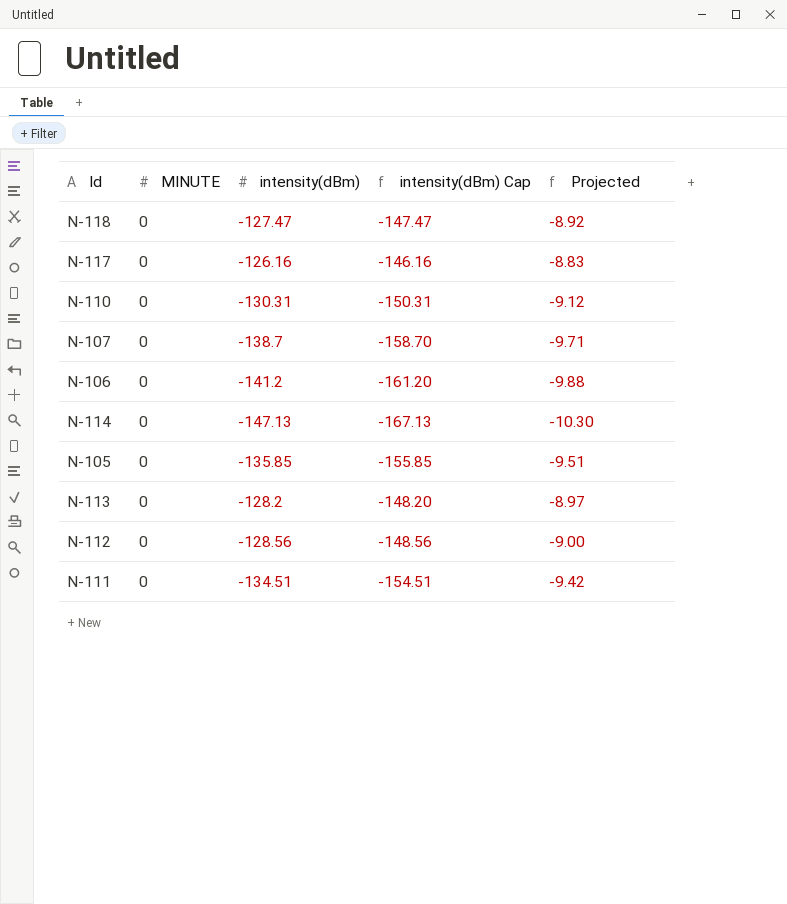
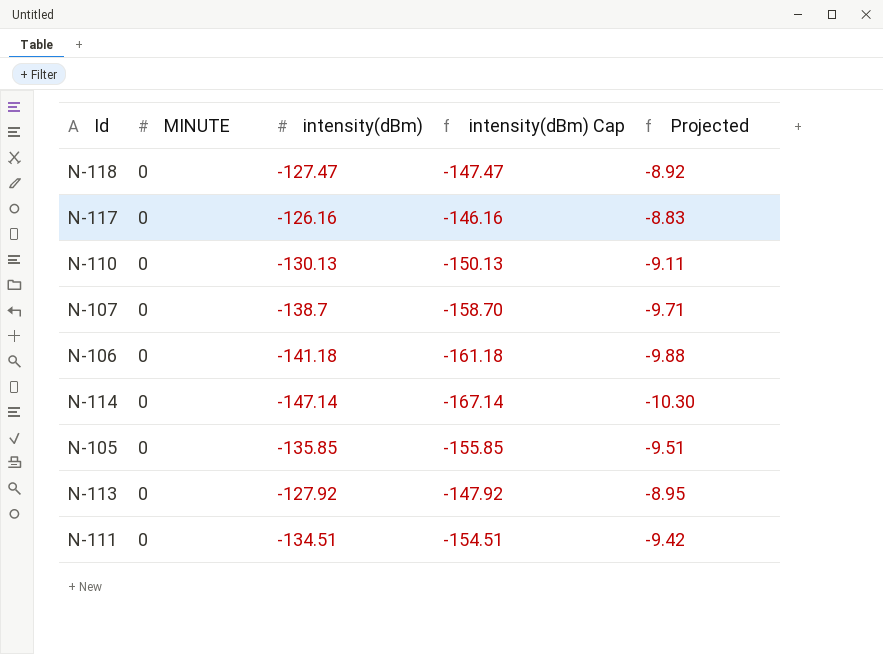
row N-112: 0 | -128.56 | -148.56 | -9.00 -> none
N-110 | intensity(dBm): -130.31 -> -130.13
N-110 | intensity(dBm) Cap: -150.31 -> -150.13
N-110 | Projected: -9.12 -> -9.11
N-106 | intensity(dBm): -141.2 -> -141.18
N-106 | intensity(dBm) Cap: -161.20 -> -161.18
N-114 | intensity(dBm): -147.13 -> -147.14
N-114 | intensity(dBm) Cap: -167.13 -> -167.14
N-113 | intensity(dBm): -128.2 -> -127.92
N-113 | intensity(dBm) Cap: -148.20 -> -147.92
N-113 | Projected: -8.97 -> -8.95

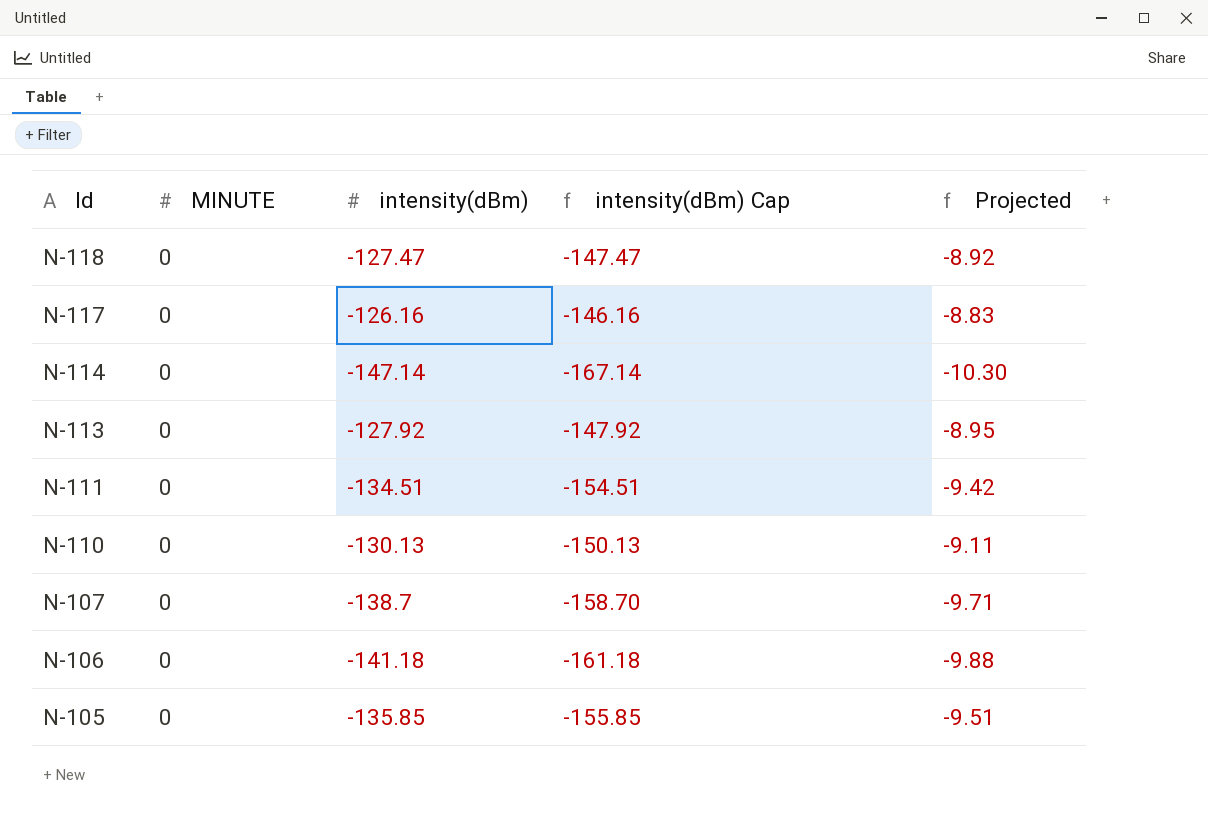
row order: none -> Id descending

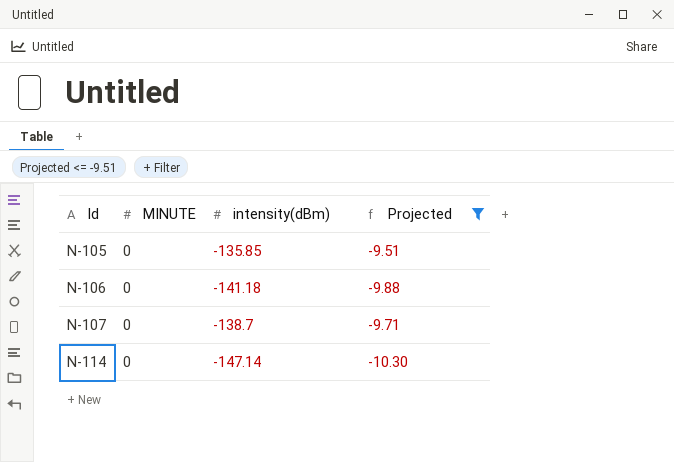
filter: none -> Projected <= -9.51
row order: Id descending -> Id ascending
column intensity(dBm) Cap | formula: [intensity(dBm)] - 20 -> none

